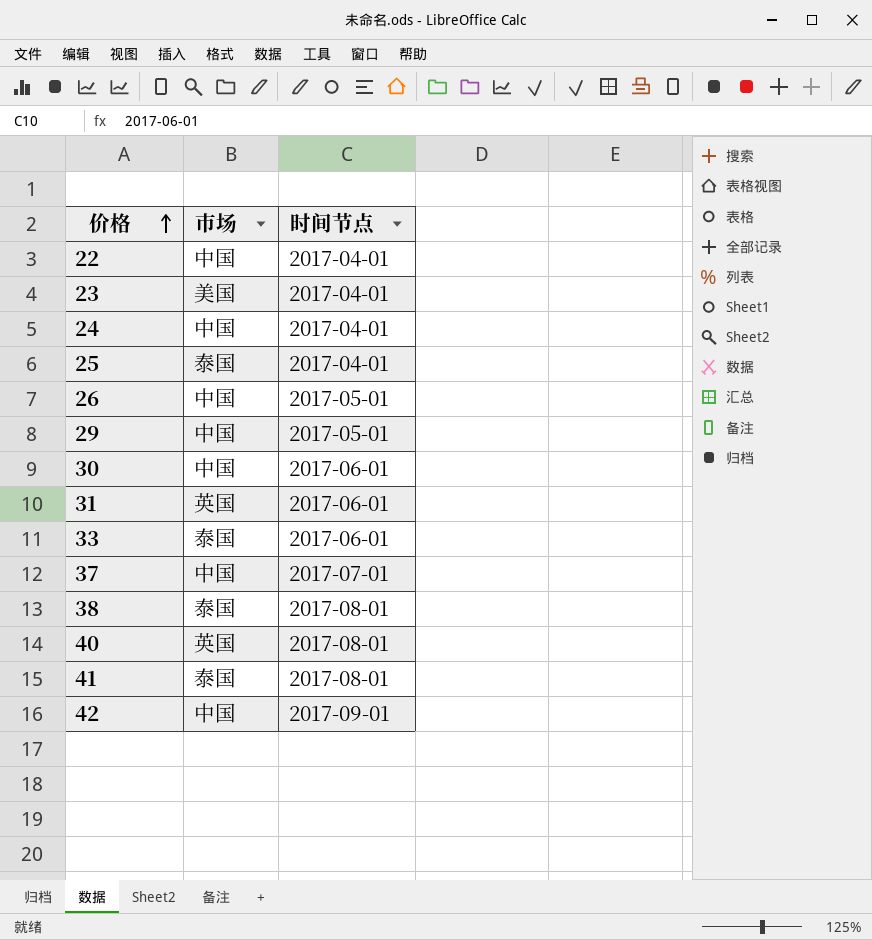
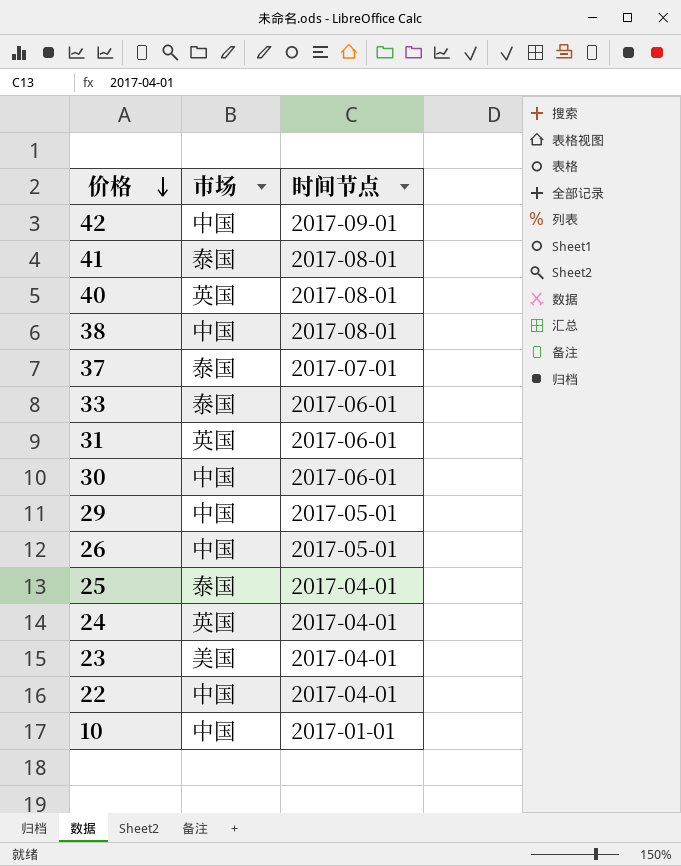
row order: 价格 ascending -> 价格 descending
38 | 市场: 泰国 -> 中国
37 | 市场: 中国 -> 泰国
24 | 市场: 中国 -> 英国
row 10: none -> 中国 | 2017-01-01

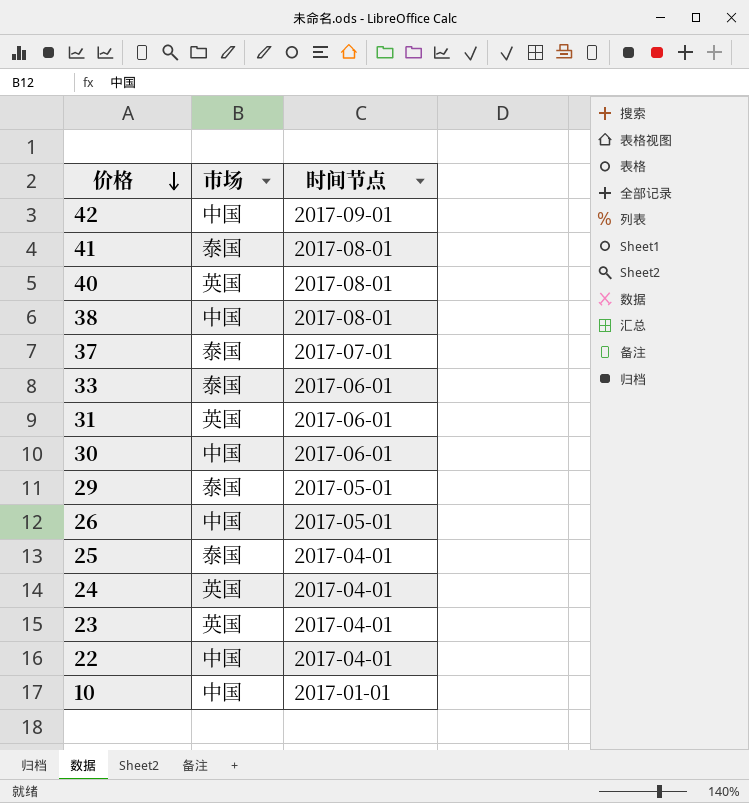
29 | 市场: 中国 -> 泰国
23 | 市场: 美国 -> 英国

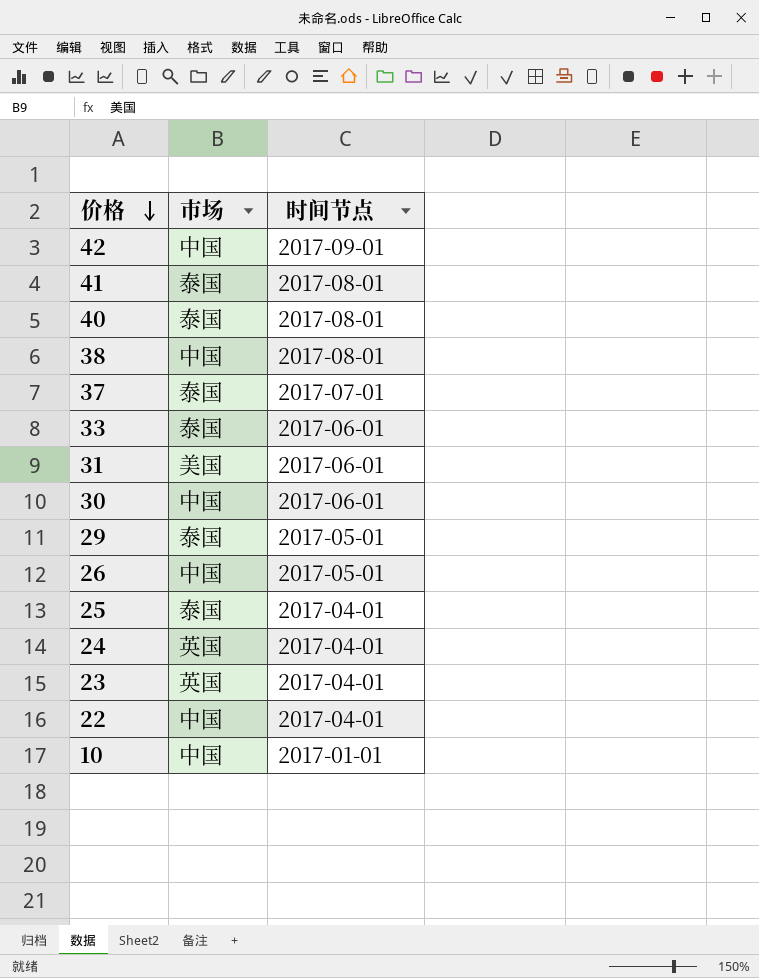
40 | 市场: 英国 -> 泰国
31 | 市场: 英国 -> 美国

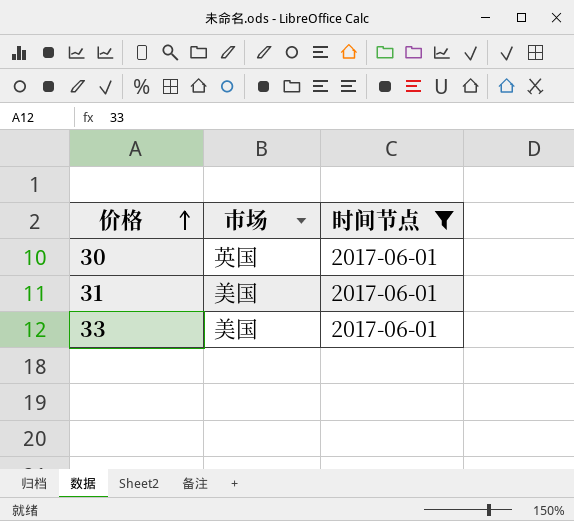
filter: none -> 时间节点 = 2017-06-01
row order: 价格 descending -> 价格 ascending
30 | 市场: 中国 -> 英国
33 | 市场: 泰国 -> 美国

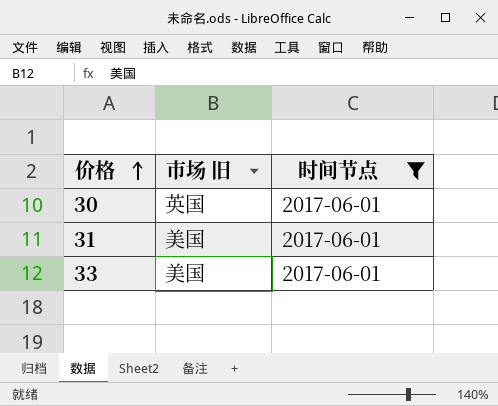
column name: 市场 -> 市场 旧

